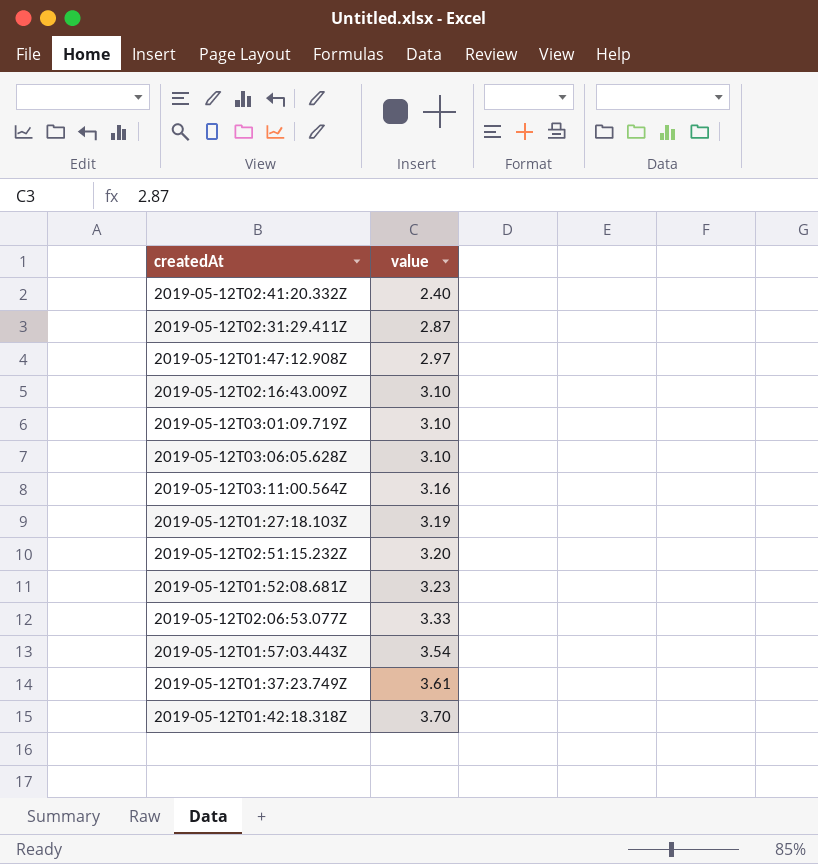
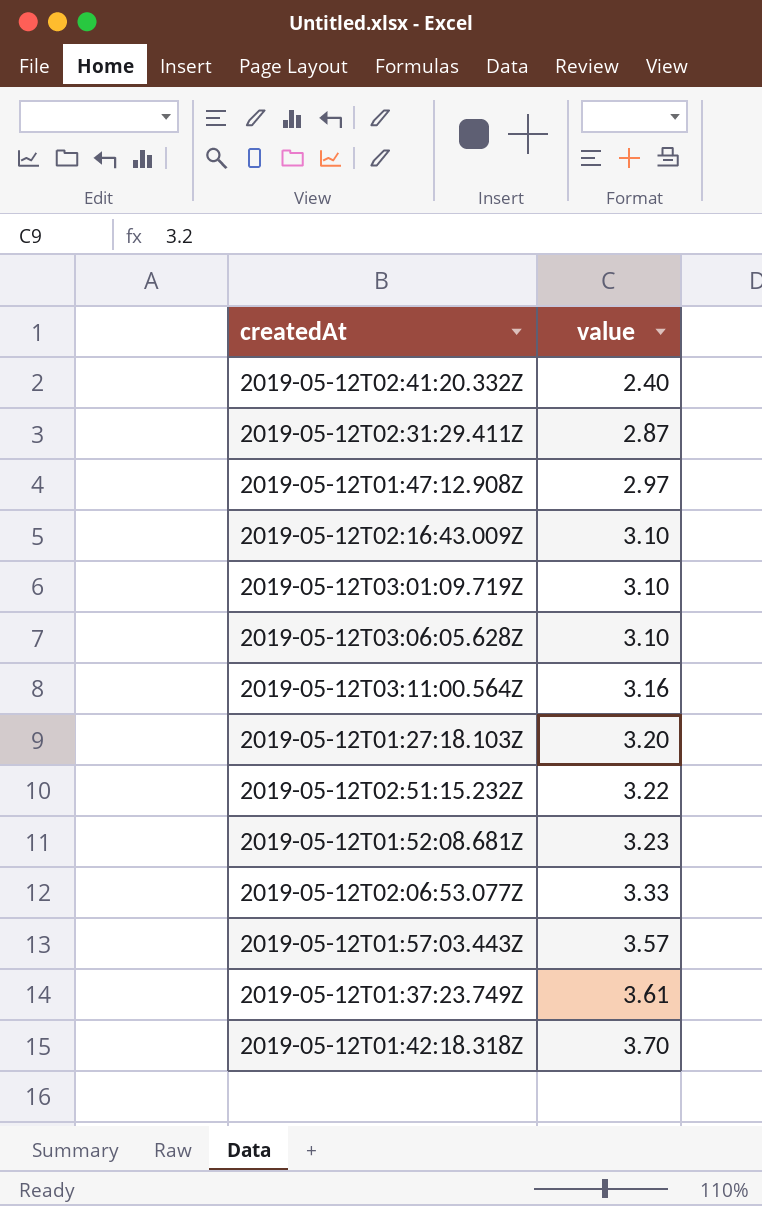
2019-05-12T01:27:18.103Z | value: 3.19 -> 3.20
2019-05-12T02:51:15.232Z | value: 3.20 -> 3.22
2019-05-12T01:57:03.443Z | value: 3.54 -> 3.57

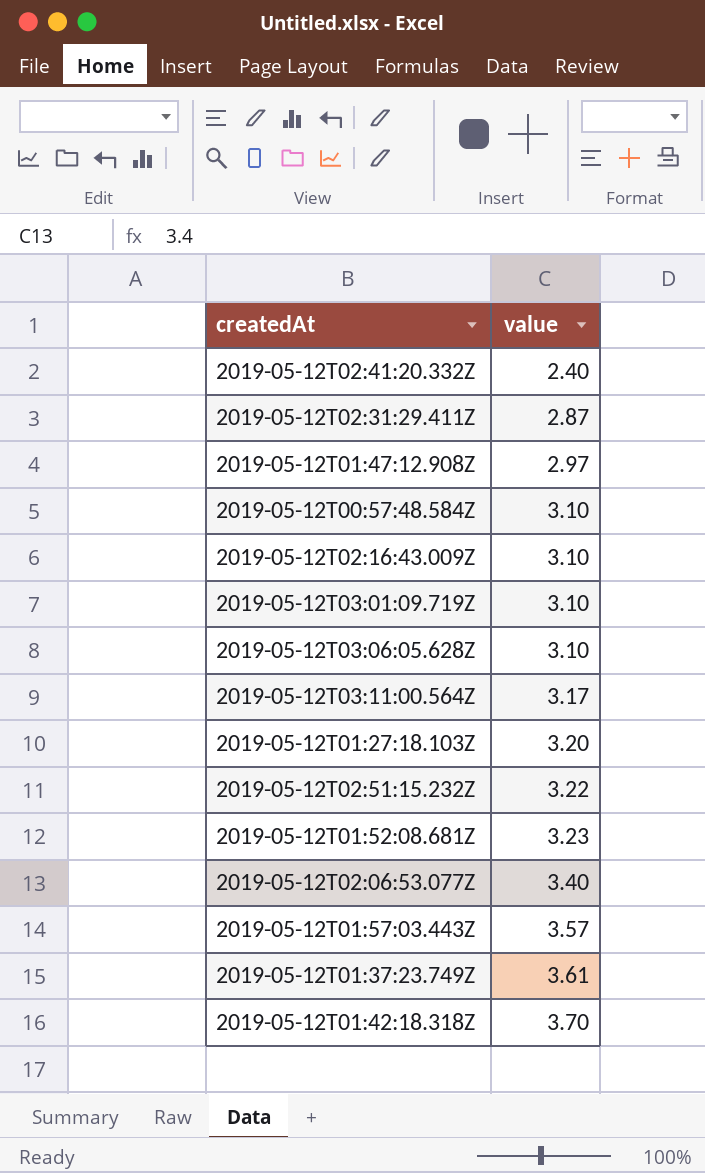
row 2019-05-12T00:57:48.584Z: none -> 3.10
2019-05-12T03:11:00.564Z | value: 3.16 -> 3.17
2019-05-12T02:06:53.077Z | value: 3.33 -> 3.40

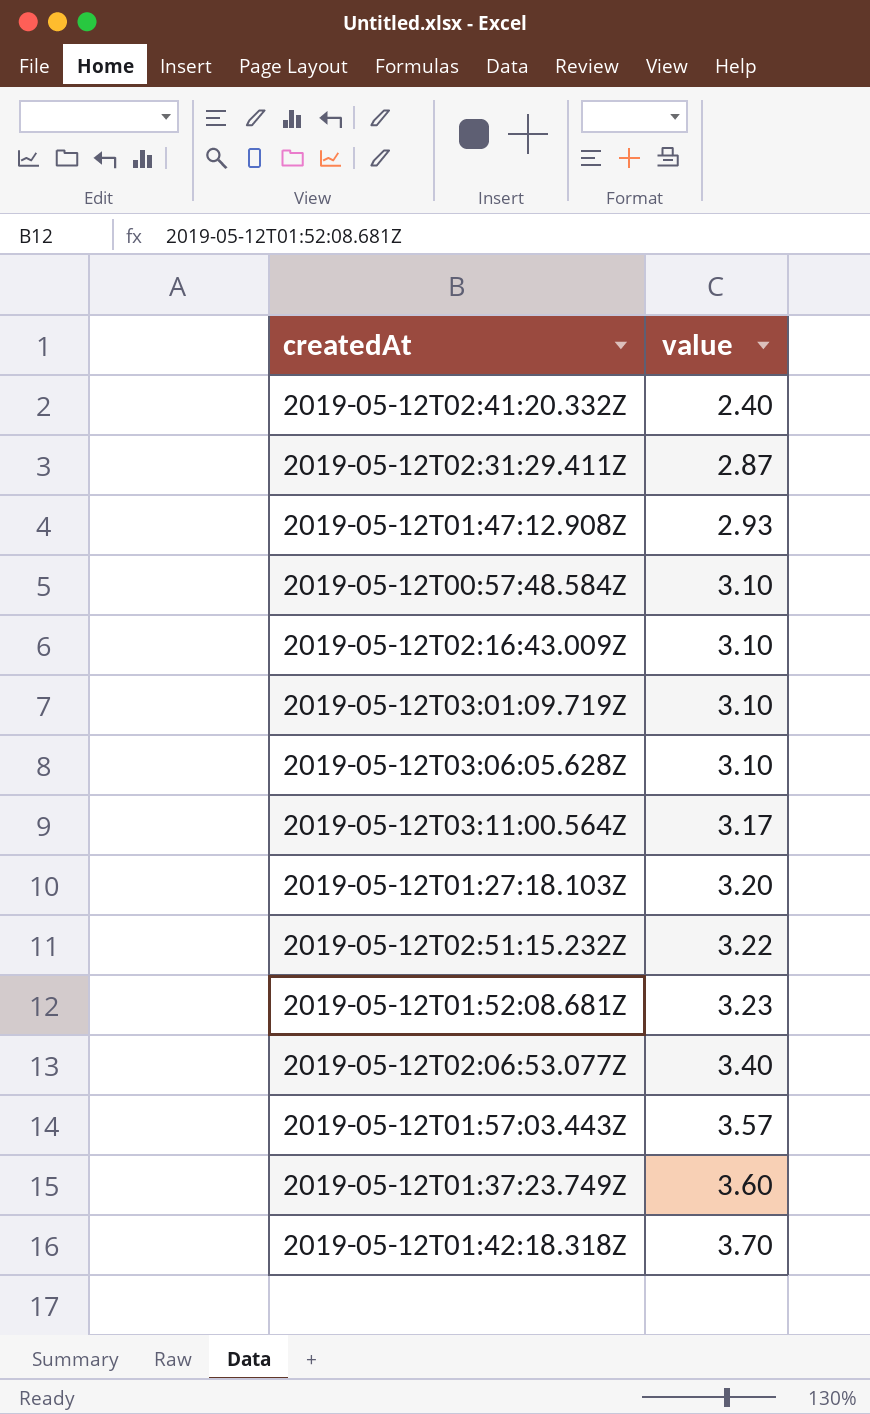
2019-05-12T01:47:12.908Z | value: 2.97 -> 2.93
2019-05-12T01:37:23.749Z | value: 3.61 -> 3.60

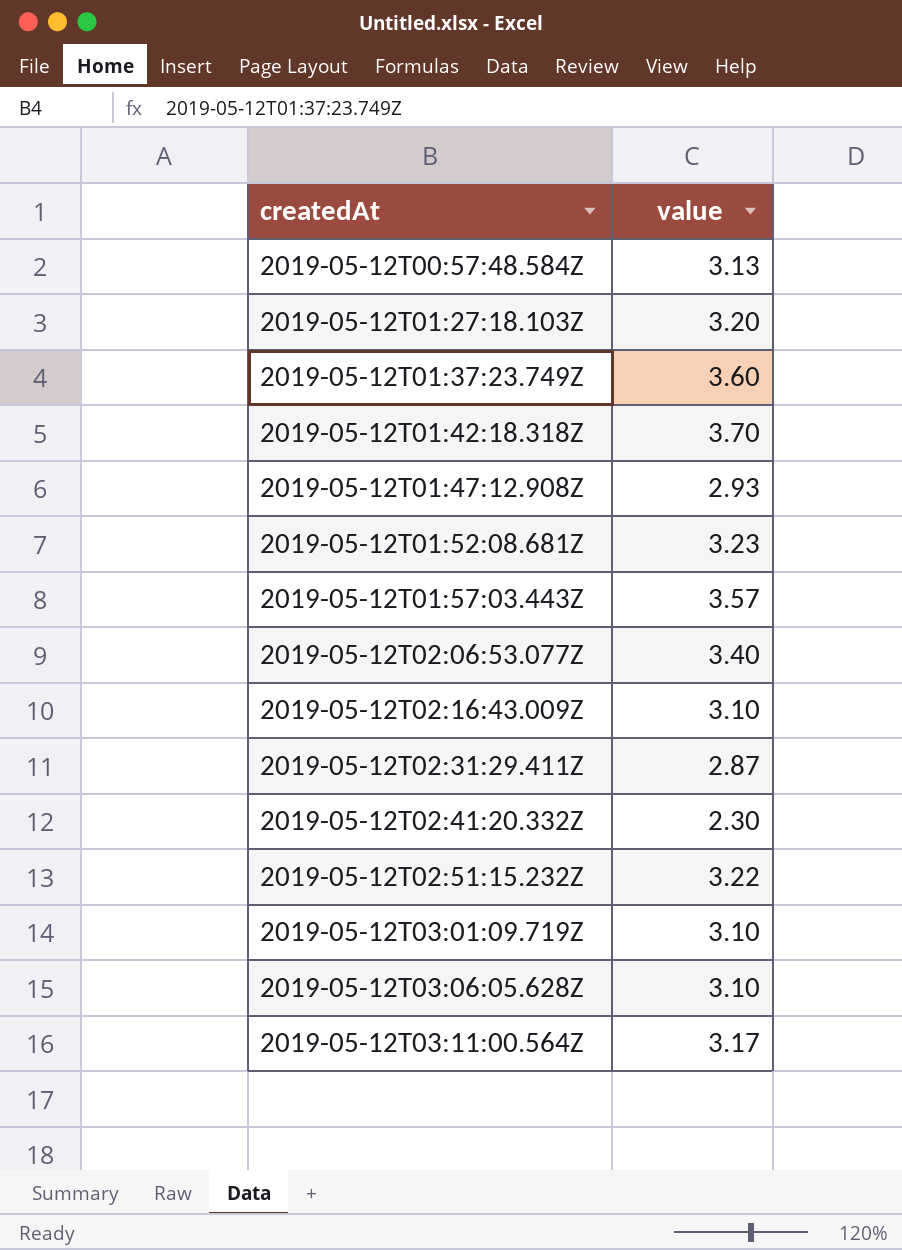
row order: value ascending -> createdAt ascending
2019-05-12T00:57:48.584Z | value: 3.10 -> 3.13
2019-05-12T02:41:20.332Z | value: 2.40 -> 2.30

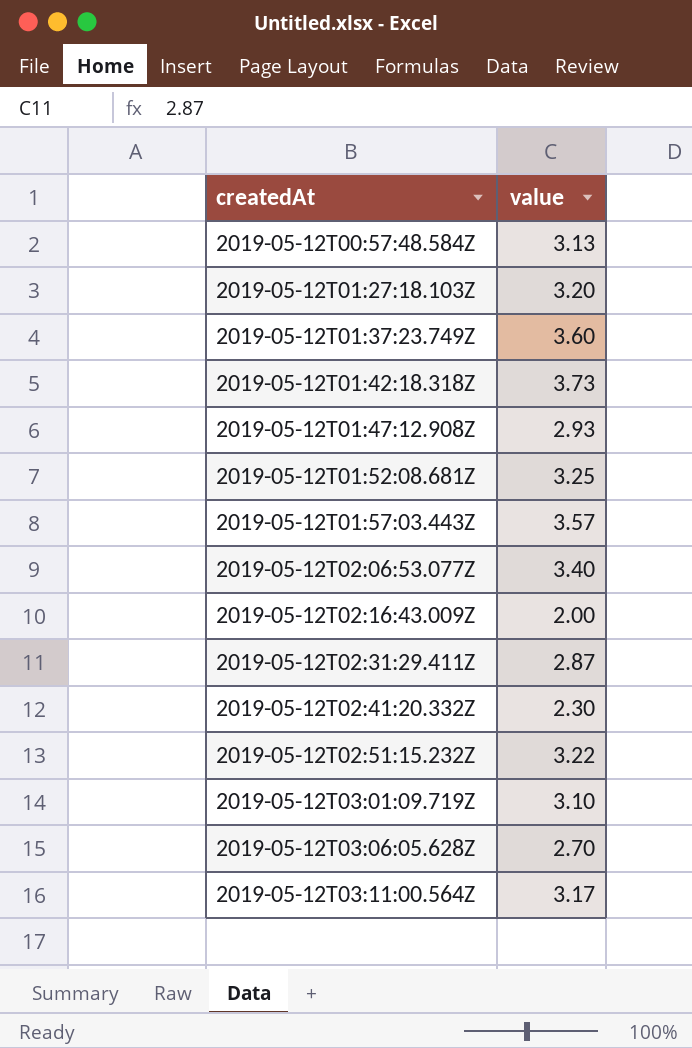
2019-05-12T01:42:18.318Z | value: 3.70 -> 3.73
2019-05-12T01:52:08.681Z | value: 3.23 -> 3.25
2019-05-12T02:16:43.009Z | value: 3.10 -> 2.00
2019-05-12T03:06:05.628Z | value: 3.10 -> 2.70

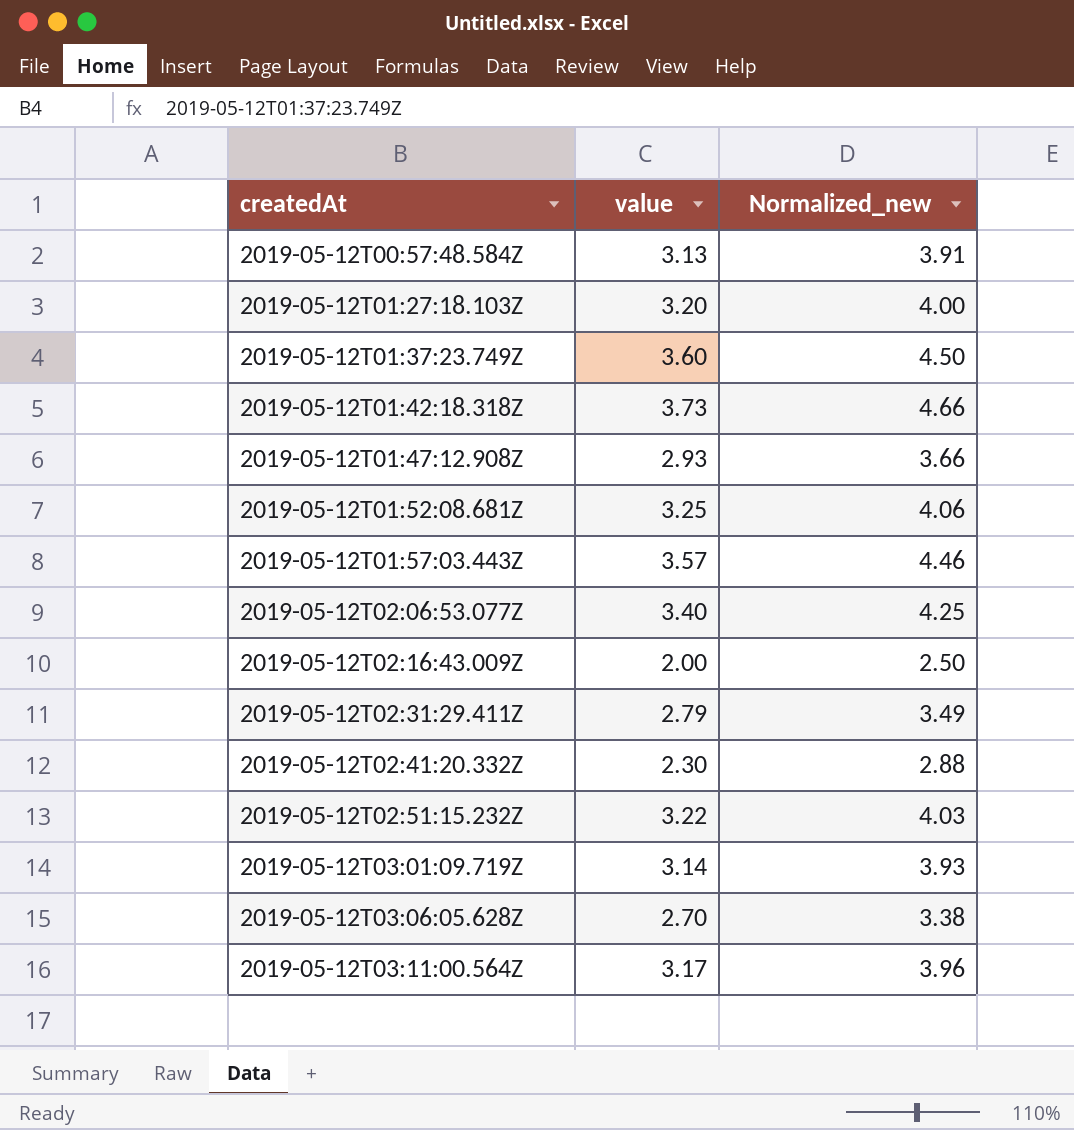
column Normalized_new | formula: none -> [value] * 1.25
2019-05-12T02:31:29.411Z | value: 2.87 -> 2.79
2019-05-12T03:01:09.719Z | value: 3.10 -> 3.14

